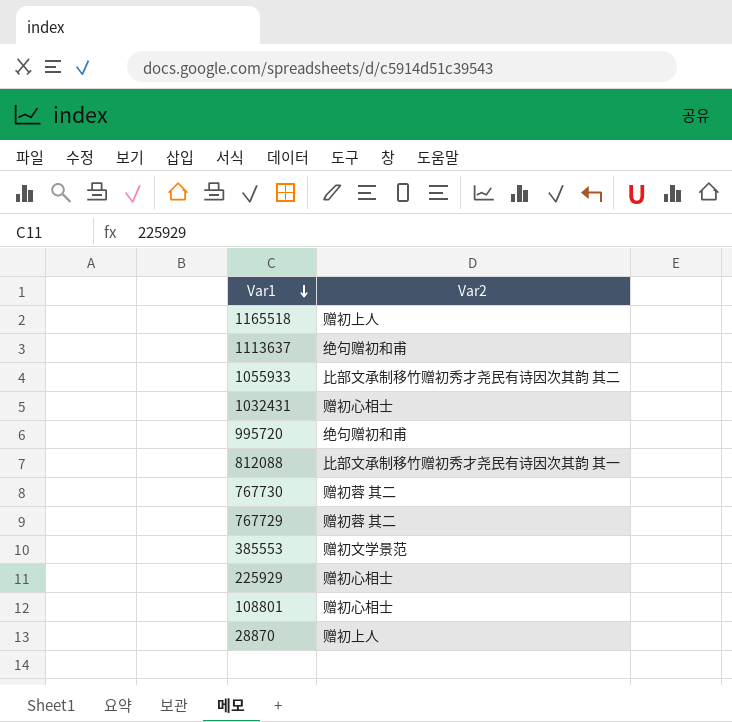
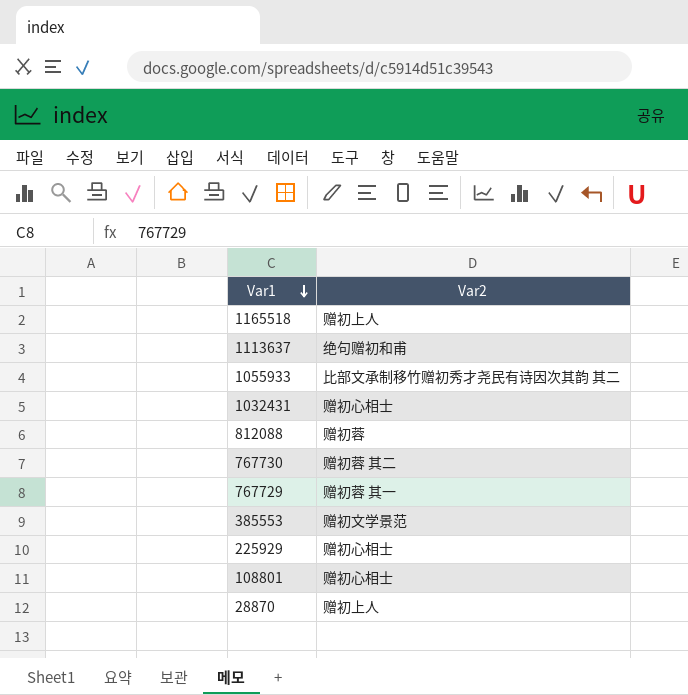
row 995720: 绝句赠初和甫 -> none
812088 | Var2: 比部文承制移竹赠初秀才尧民有诗因次其韵 其一 -> 赠初蓉
767729 | Var2: 赠初蓉 其二 -> 赠初蓉 其一

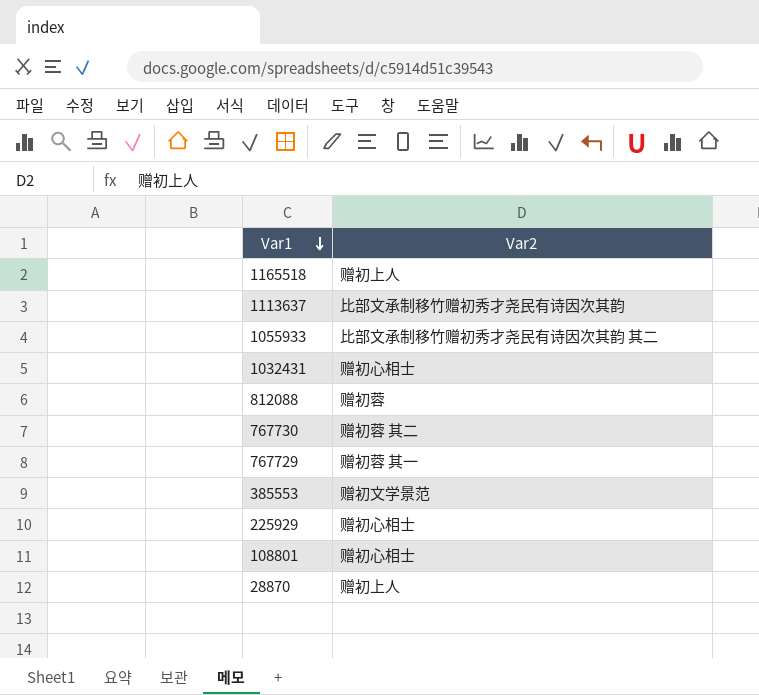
1113637 | Var2: 绝句赠初和甫 -> 比部文承制移竹赠初秀才尧民有诗因次其韵

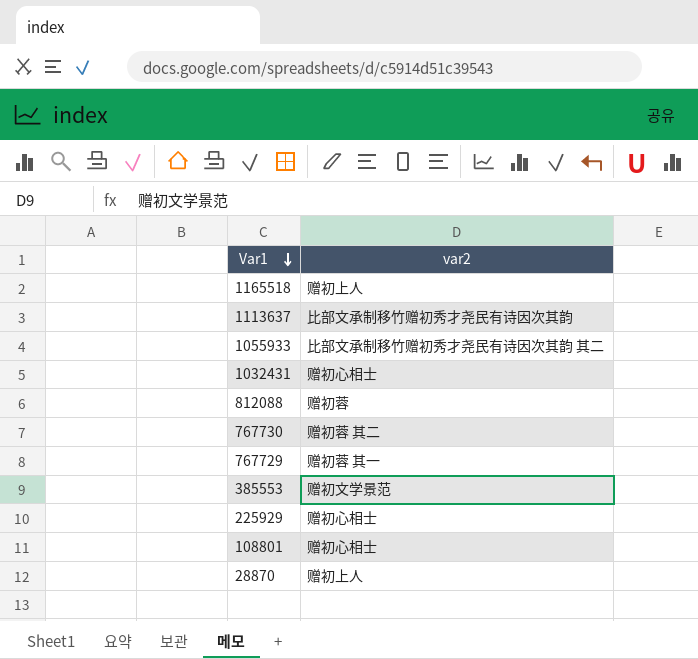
column name: Var2 -> var2

